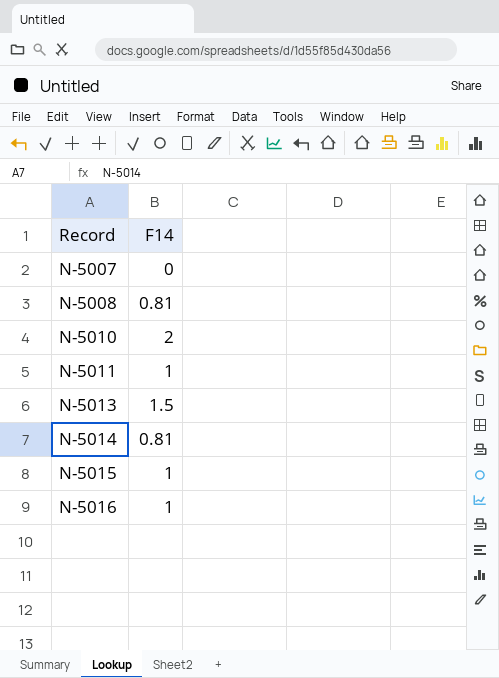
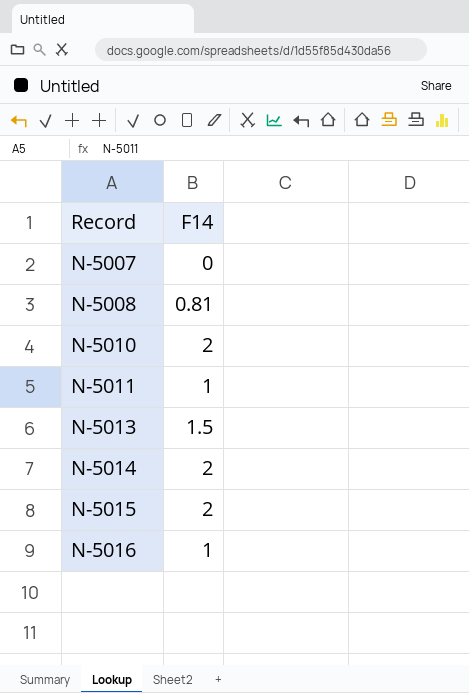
N-5014 | F14: 0.81 -> 2
N-5015 | F14: 1 -> 2

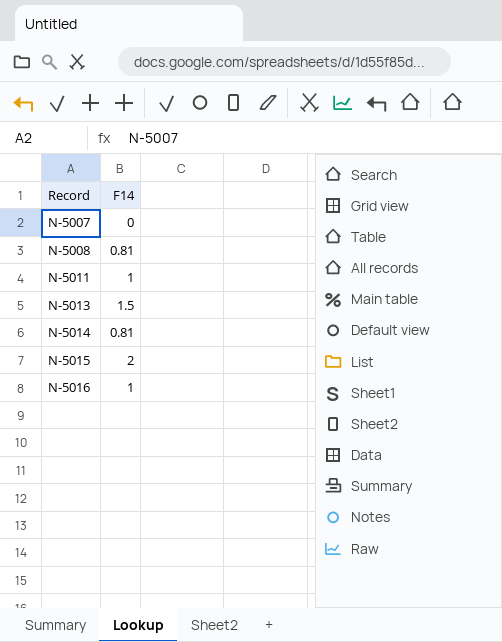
row N-5010: 2 -> none
N-5014 | F14: 2 -> 0.81

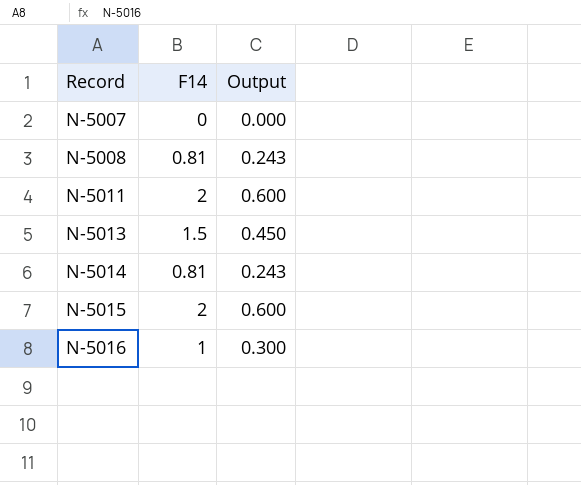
column Output | formula: none -> [F14] * 0.3
N-5011 | F14: 1 -> 2

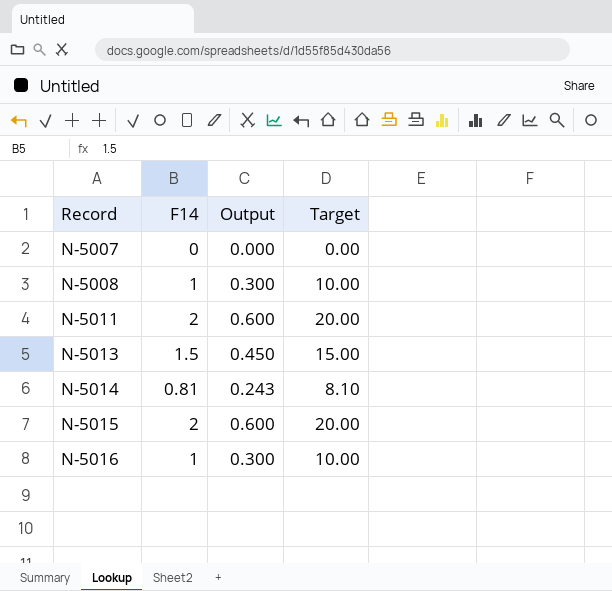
column Target | formula: none -> [F14] * 10
N-5008 | F14: 0.81 -> 1
N-5008 | Output: 0.243 -> 0.300

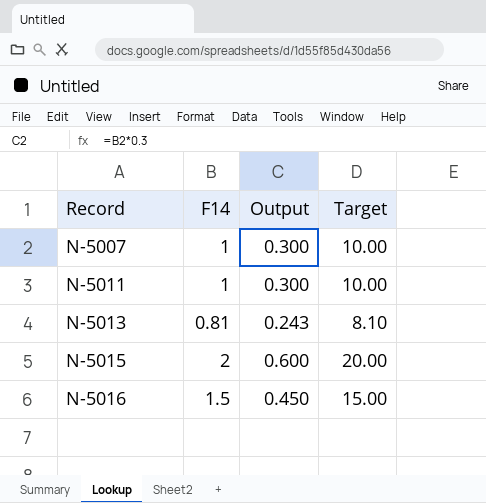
row N-5008: 1 | 0.300 | 10.00 -> none
row N-5014: 0.81 | 0.243 | 8.10 -> none
N-5007 | F14: 0 -> 1
N-5007 | Output: 0.000 -> 0.300
N-5007 | Target: 0.00 -> 10.00
N-5011 | F14: 2 -> 1
N-5011 | Output: 0.600 -> 0.300
N-5011 | Target: 20.00 -> 10.00
N-5013 | F14: 1.5 -> 0.81
N-5013 | Output: 0.450 -> 0.243
N-5013 | Target: 15.00 -> 8.10
N-5016 | F14: 1 -> 1.5
N-5016 | Output: 0.300 -> 0.450
N-5016 | Target: 10.00 -> 15.00

